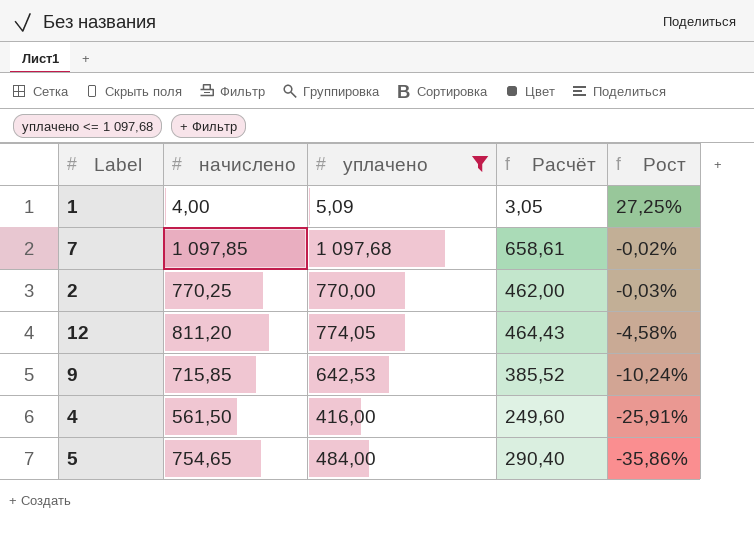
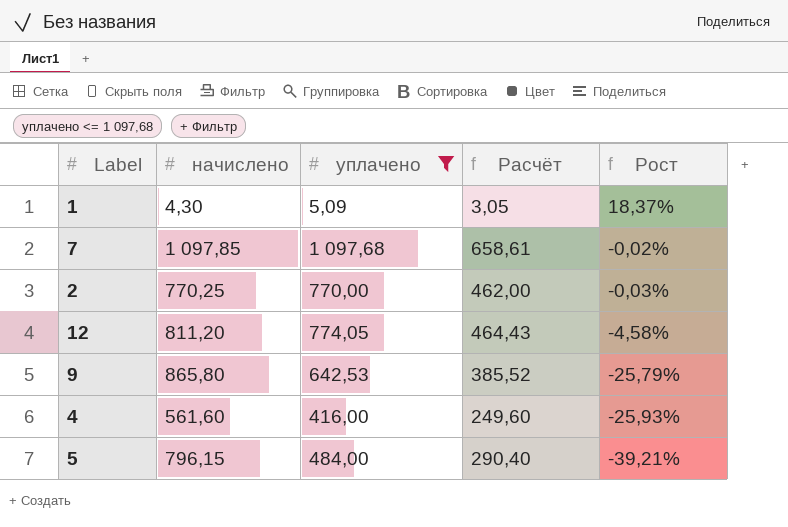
1 | начислено: 4,00 -> 4,30
1 | Рост: 27,25% -> 18,37%
9 | начислено: 715,85 -> 865,80
9 | Рост: -10,24% -> -25,79%
4 | начислено: 561,50 -> 561,60
4 | Рост: -25,91% -> -25,93%
5 | начислено: 754,65 -> 796,15
5 | Рост: -35,86% -> -39,21%

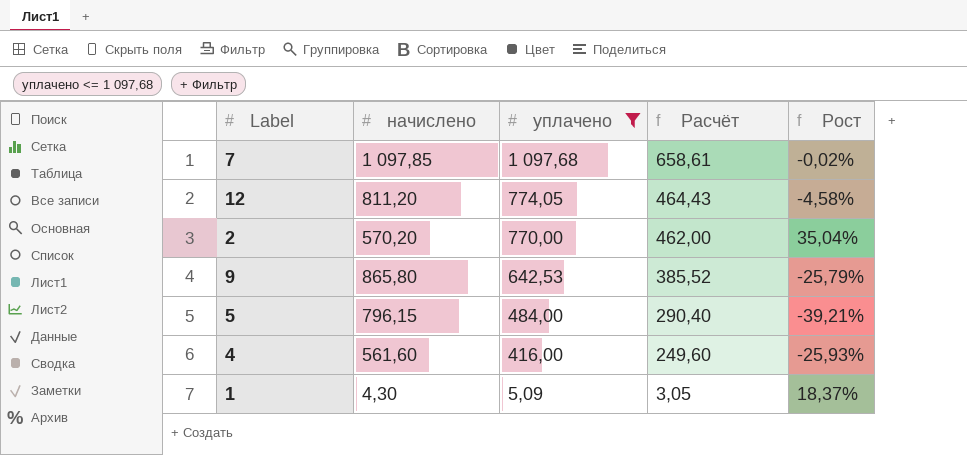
row order: Рост descending -> уплачено descending
2 | начислено: 770,25 -> 570,20
2 | Рост: -0,03% -> 35,04%

